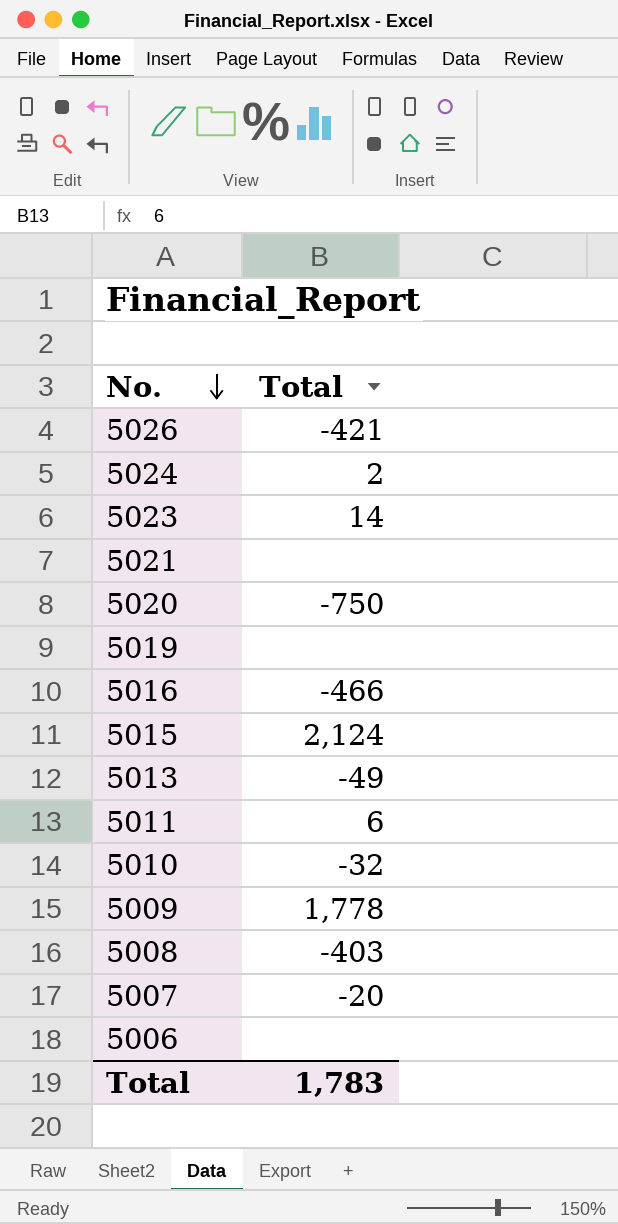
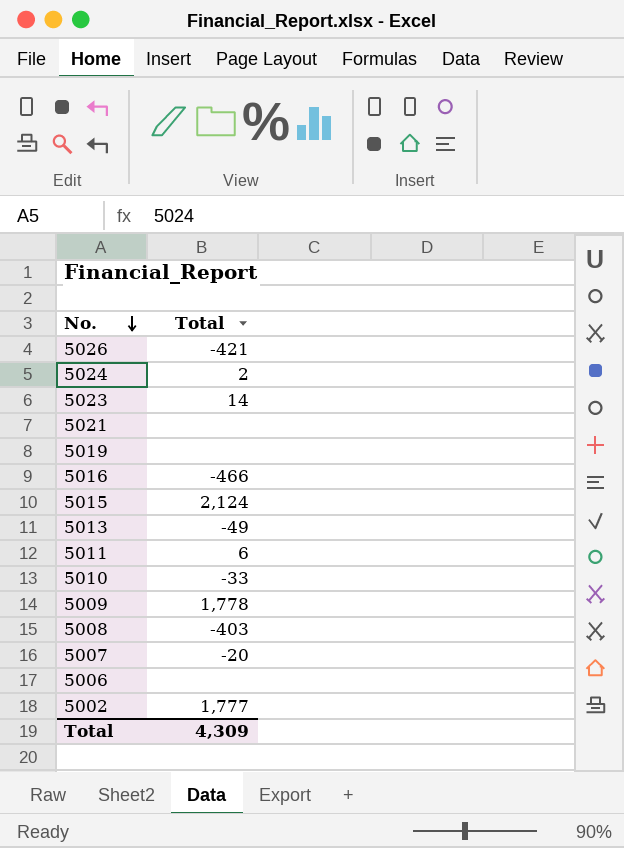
row 5020: -750 -> none
5010 | Total: -32 -> -33
row 5002: none -> 1,777
Total | Total: 1,783 -> 4,309

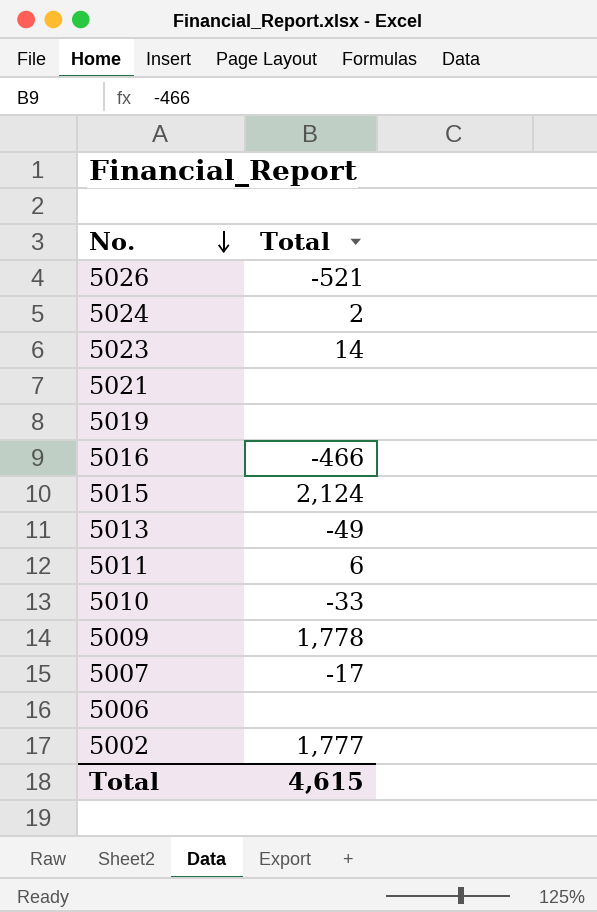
row 5008: -403 -> none
5026 | Total: -421 -> -521
5007 | Total: -20 -> -17
Total | Total: 4,309 -> 4,615

